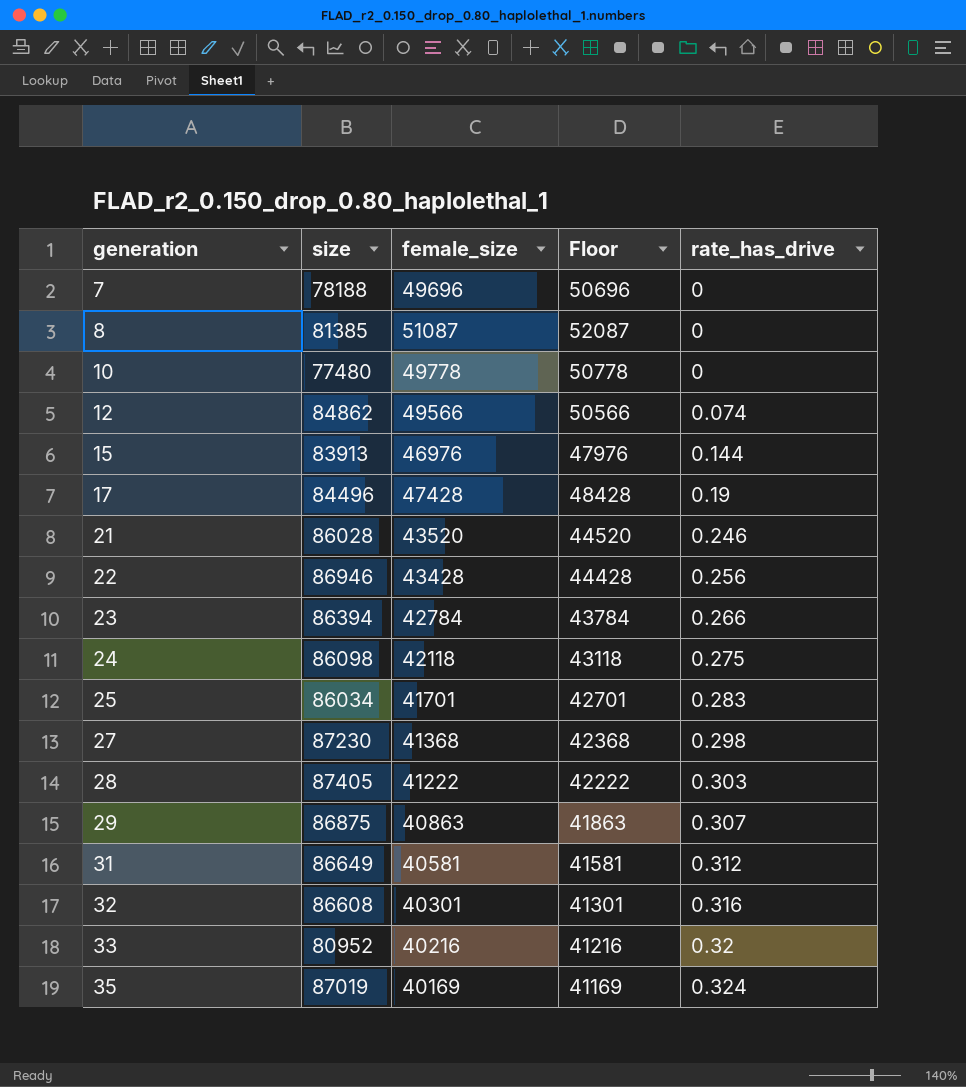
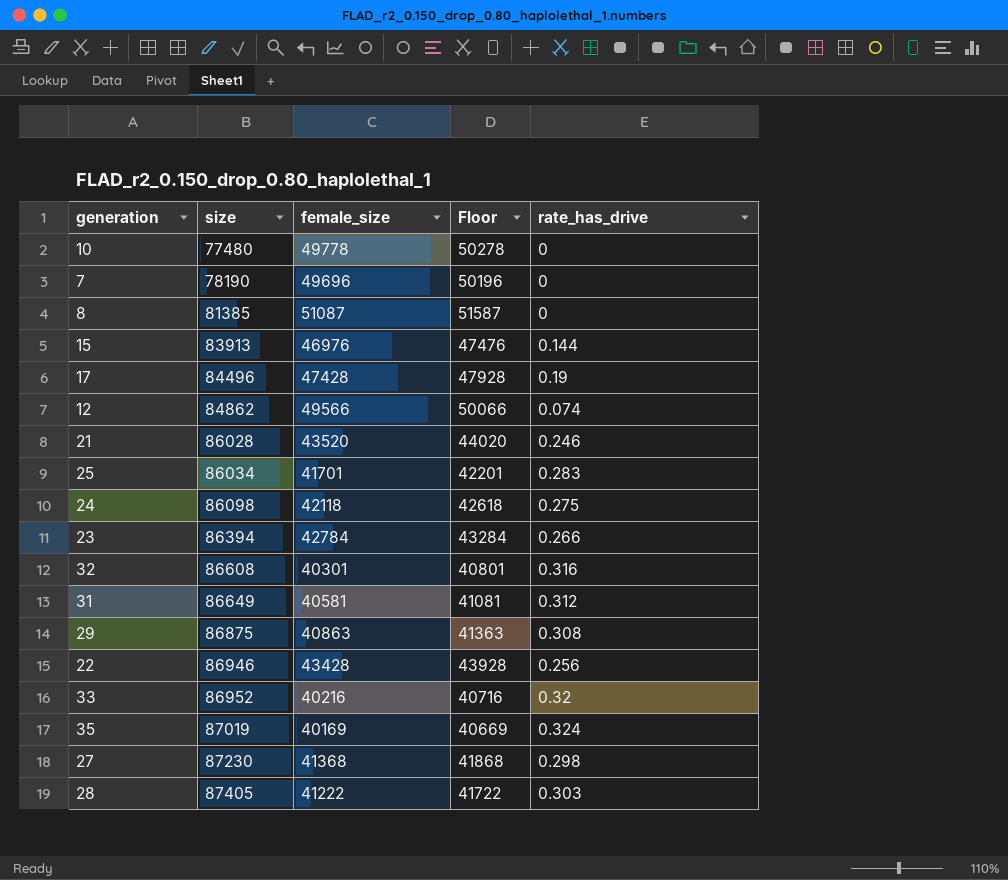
row order: generation ascending -> size ascending
column Floor | formula: [female_size] + 1000 -> [female_size] + 500
7 | size: 78188 -> 78190
29 | rate_has_drive: 0.307 -> 0.308
33 | size: 80952 -> 86952

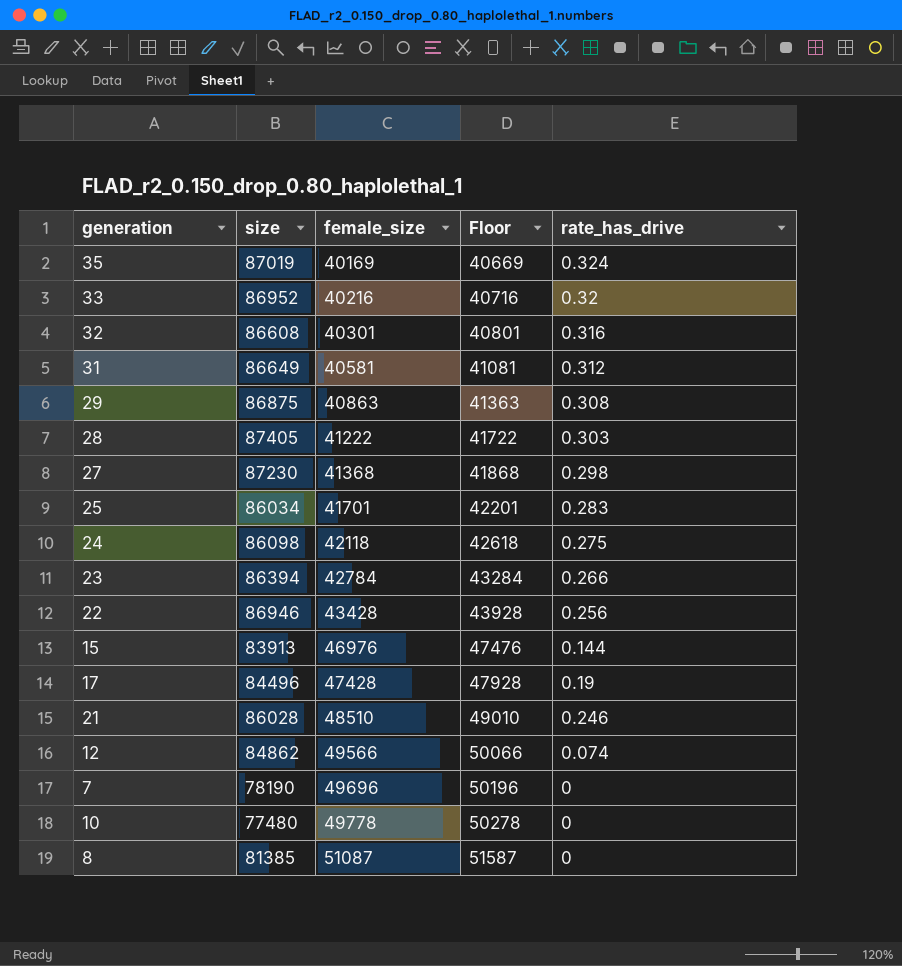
row order: size ascending -> female_size ascending
21 | female_size: 43520 -> 48510
21 | Floor: 44020 -> 49010

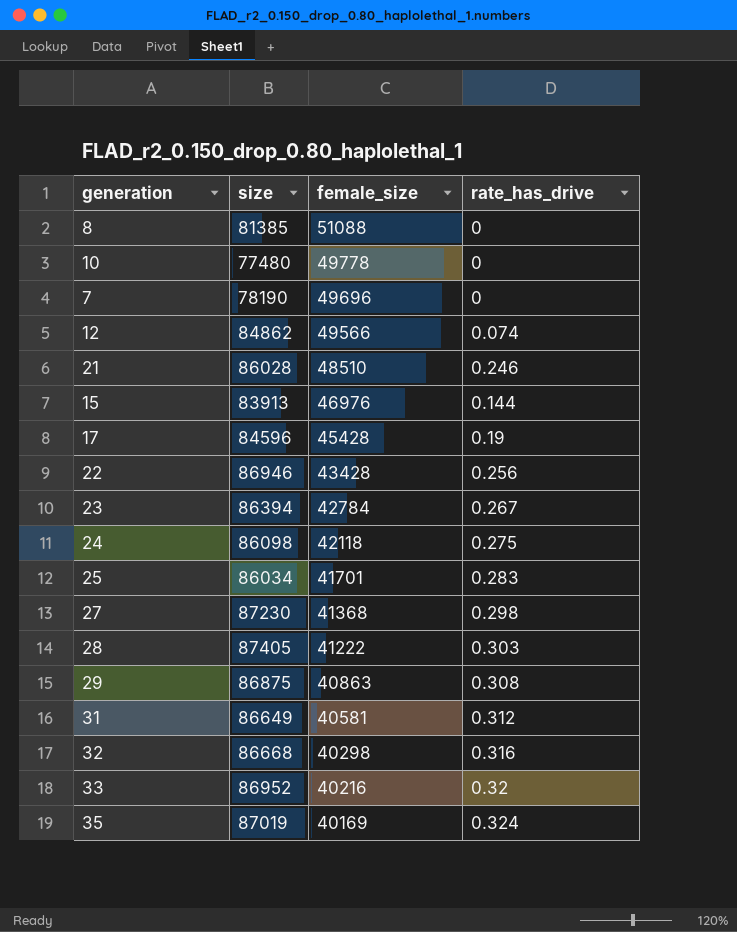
row order: female_size ascending -> female_size descending
column Floor | formula: [female_size] + 500 -> none
8 | female_size: 51087 -> 51088
17 | size: 84496 -> 84596
17 | female_size: 47428 -> 45428
23 | rate_has_drive: 0.266 -> 0.267
32 | size: 86608 -> 86668
32 | female_size: 40301 -> 40298

